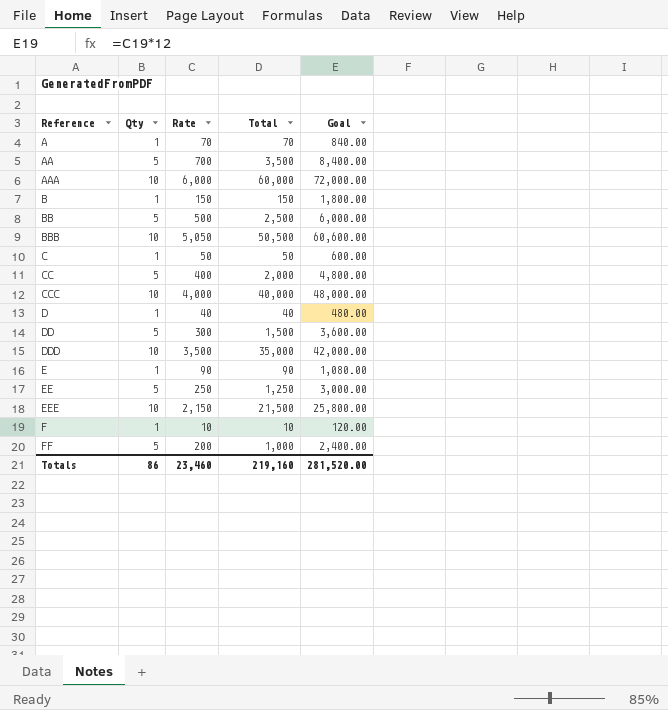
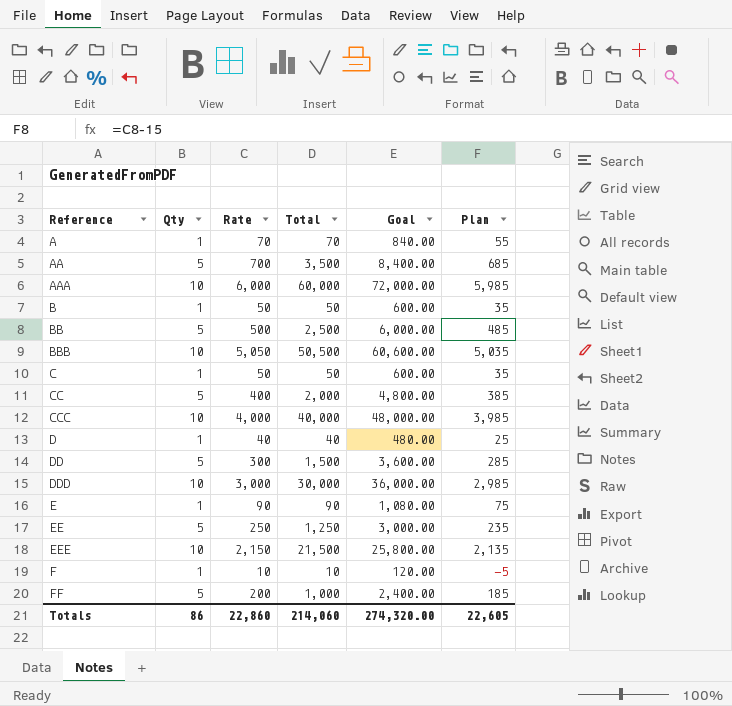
column Plan | formula: none -> [Rate] - 15
B | Rate: 150 -> 50
B | Total: 150 -> 50
B | Goal: 1,800.00 -> 600.00
DDD | Rate: 3,500 -> 3,000
DDD | Total: 35,000 -> 30,000
DDD | Goal: 42,000.00 -> 36,000.00
Totals | Rate: 23,460 -> 22,860
Totals | Total: 219,160 -> 214,060
Totals | Goal: 281,520.00 -> 274,320.00

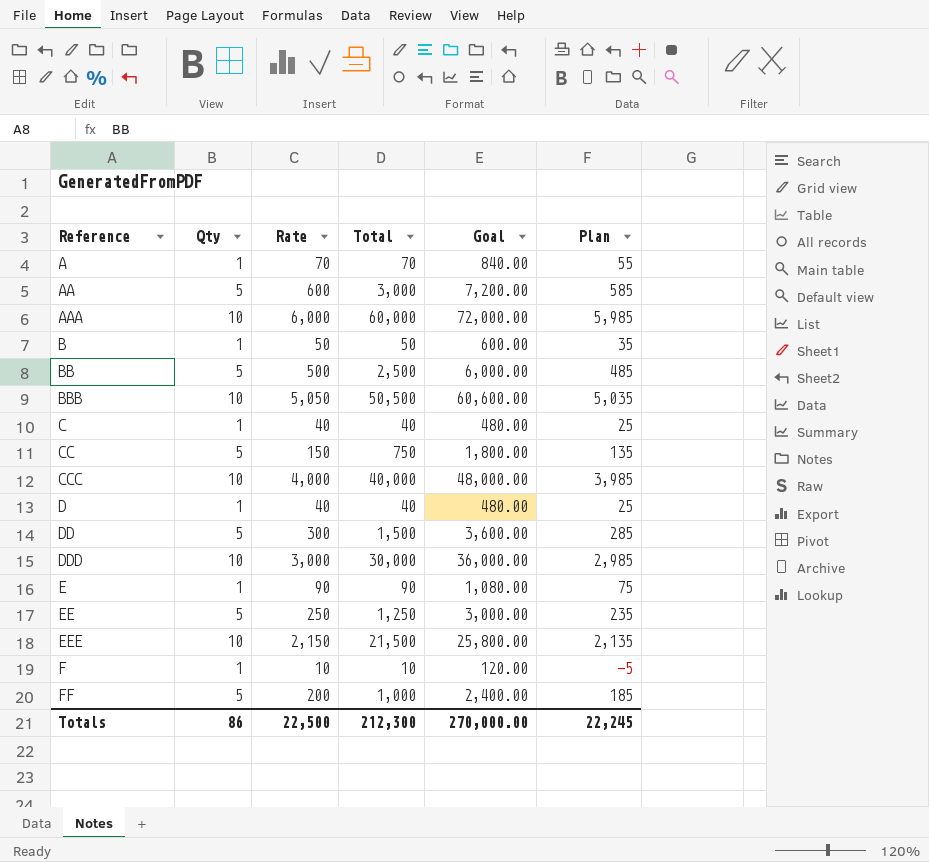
AA | Rate: 700 -> 600
AA | Total: 3,500 -> 3,000
AA | Goal: 8,400.00 -> 7,200.00
AA | Plan: 685 -> 585
C | Rate: 50 -> 40
C | Total: 50 -> 40
C | Goal: 600.00 -> 480.00
C | Plan: 35 -> 25
CC | Rate: 400 -> 150
CC | Total: 2,000 -> 750
CC | Goal: 4,800.00 -> 1,800.00
CC | Plan: 385 -> 135
Totals | Rate: 22,860 -> 22,500
Totals | Total: 214,060 -> 212,300
Totals | Goal: 274,320.00 -> 270,000.00
Totals | Plan: 22,605 -> 22,245

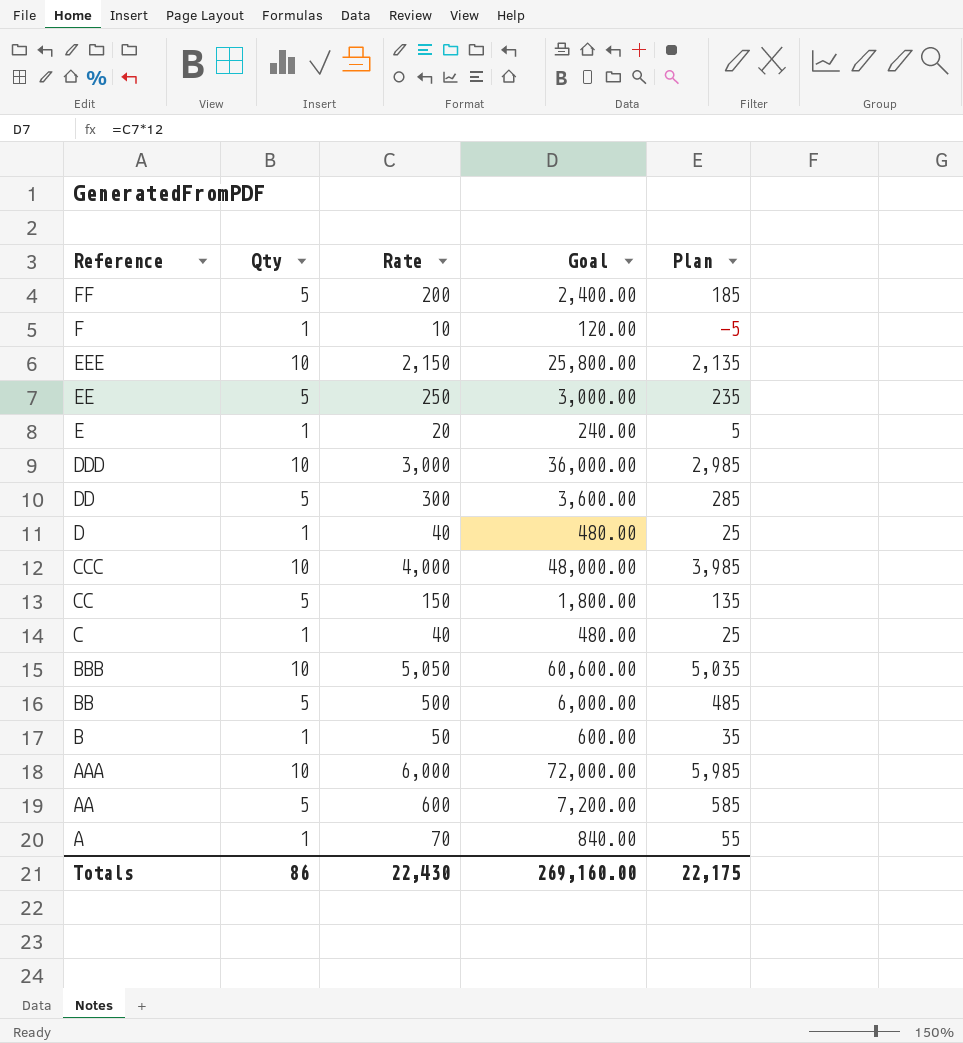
row order: Reference ascending -> Reference descending
column Total | formula: [Qty] * [Rate] -> none
E | Rate: 90 -> 20
E | Goal: 1,080.00 -> 240.00
E | Plan: 75 -> 5
Totals | Rate: 22,500 -> 22,430
Totals | Goal: 270,000.00 -> 269,160.00
Totals | Plan: 22,245 -> 22,175

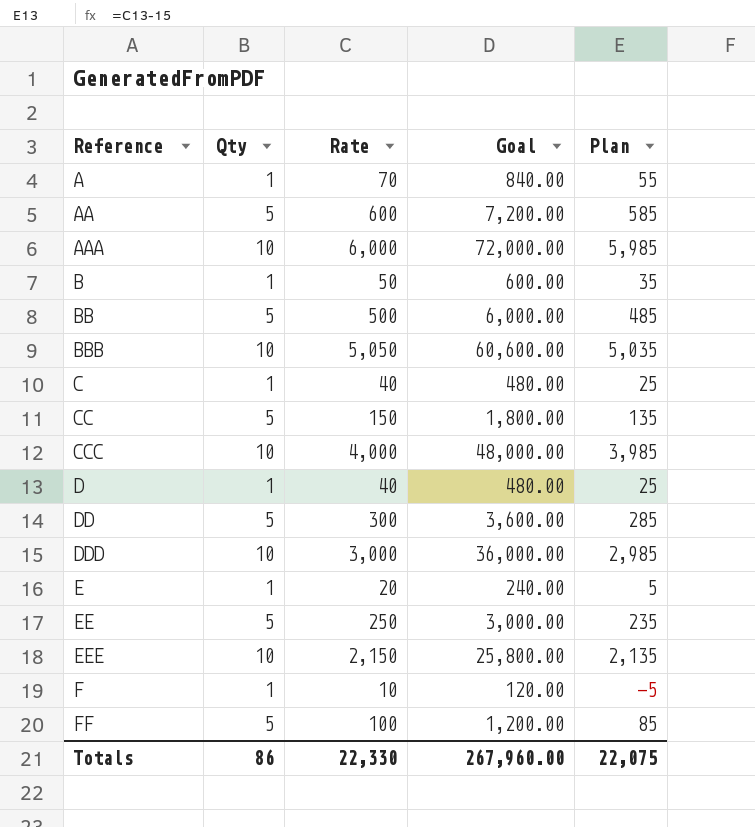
row order: Reference descending -> Reference ascending
FF | Rate: 200 -> 100
FF | Goal: 2,400.00 -> 1,200.00
FF | Plan: 185 -> 85
Totals | Rate: 22,430 -> 22,330
Totals | Goal: 269,160.00 -> 267,960.00
Totals | Plan: 22,175 -> 22,075

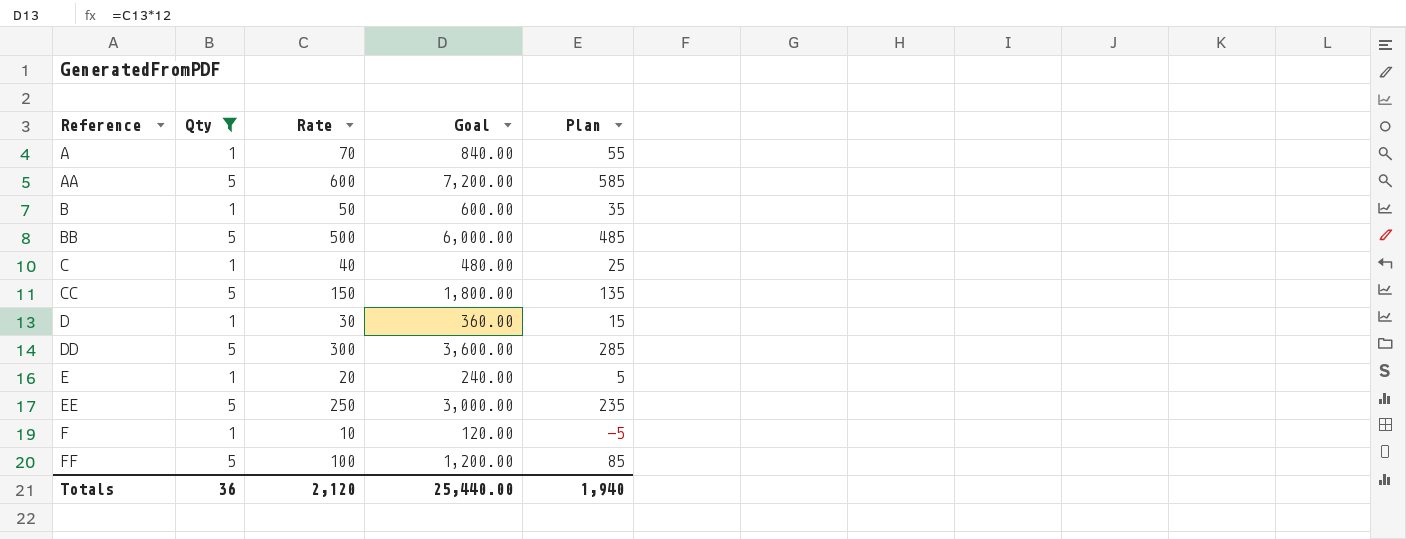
filter: none -> Qty != 10
D | Rate: 40 -> 30
D | Goal: 480.00 -> 360.00
D | Plan: 25 -> 15
Totals | Qty: 86 -> 36
Totals | Rate: 22,330 -> 2,120
Totals | Goal: 267,960.00 -> 25,440.00
Totals | Plan: 22,075 -> 1,940

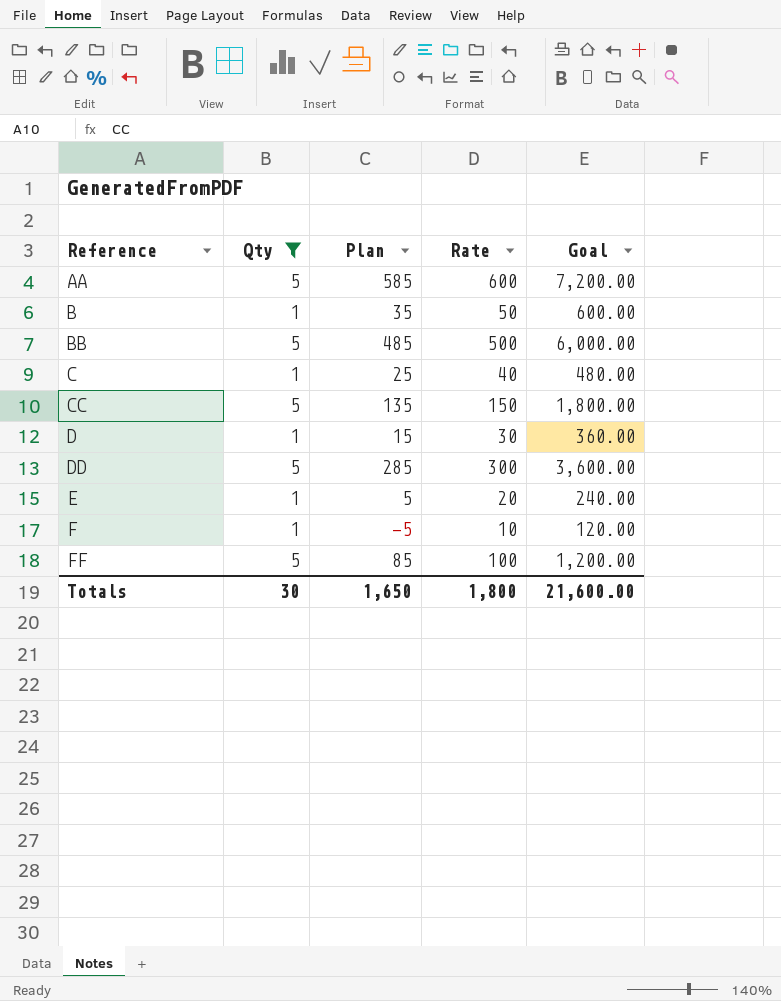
column Plan | position: 5 -> 3
row A: 1 | 70 | 840.00 | 55 -> none
row EE: 5 | 250 | 3,000.00 | 235 -> none
Totals | Qty: 36 -> 30
Totals | Plan: 1,940 -> 1,650
Totals | Rate: 2,120 -> 1,800
Totals | Goal: 25,440.00 -> 21,600.00

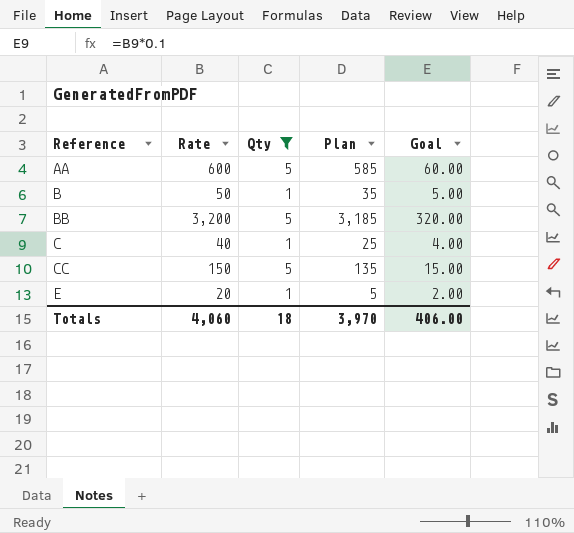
column Rate | position: 4 -> 2
column Goal | formula: [Rate] * 12 -> [Rate] * 0.1
row D: 1 | 15 | 30 | 360.00 -> none
row DD: 5 | 285 | 300 | 3,600.00 -> none
row F: 1 | -5 | 10 | 120.00 -> none
row FF: 5 | 85 | 100 | 1,200.00 -> none
BB | Rate: 500 -> 3,200
BB | Plan: 485 -> 3,185
Totals | Rate: 1,800 -> 4,060
Totals | Qty: 30 -> 18
Totals | Plan: 1,650 -> 3,970
Totals | Goal: 21,600.00 -> 406.00

